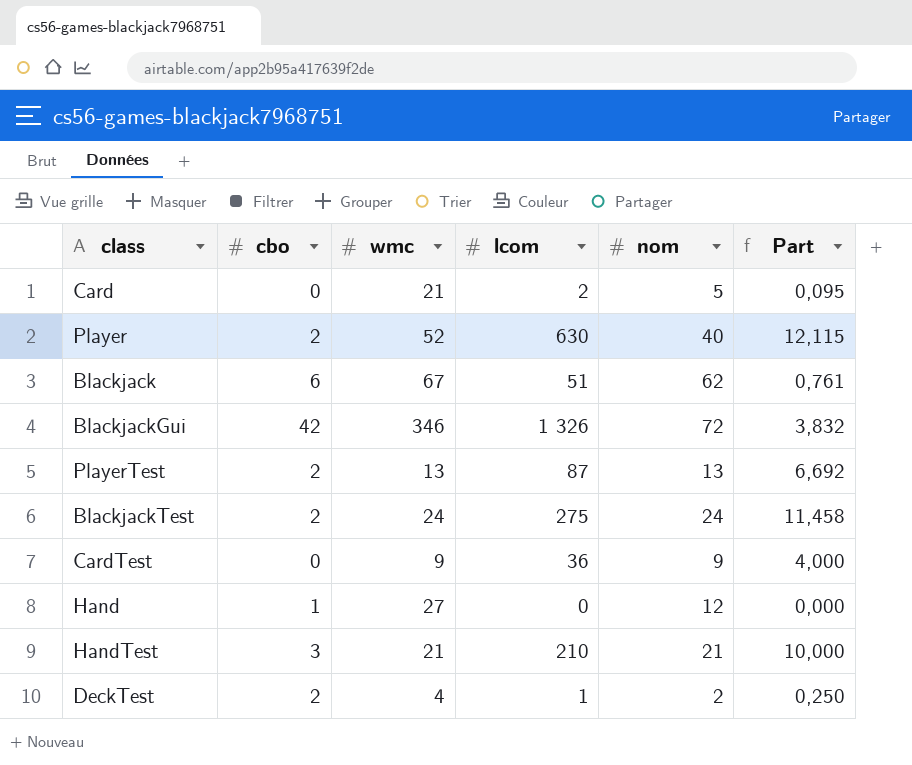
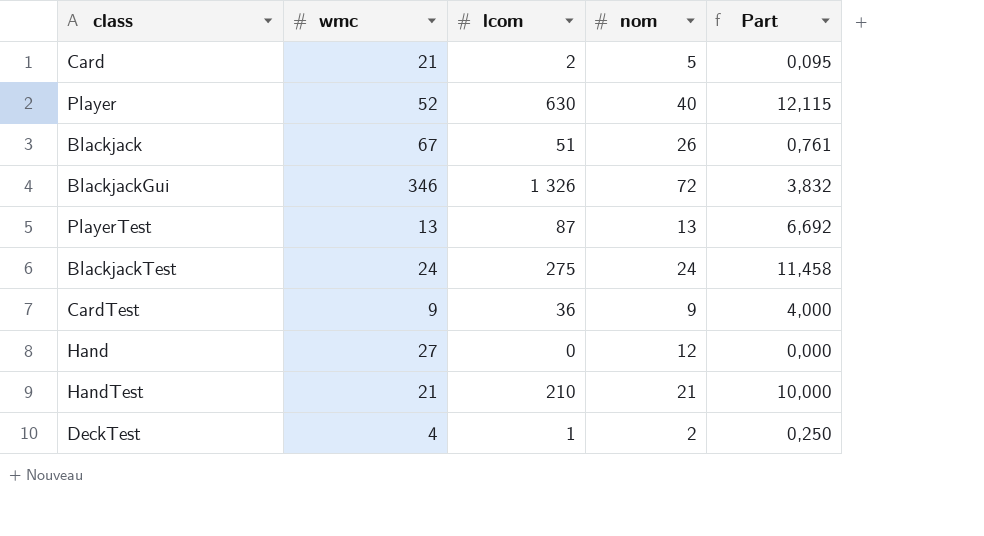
column cbo | position: 2 -> none
Blackjack | nom: 62 -> 26

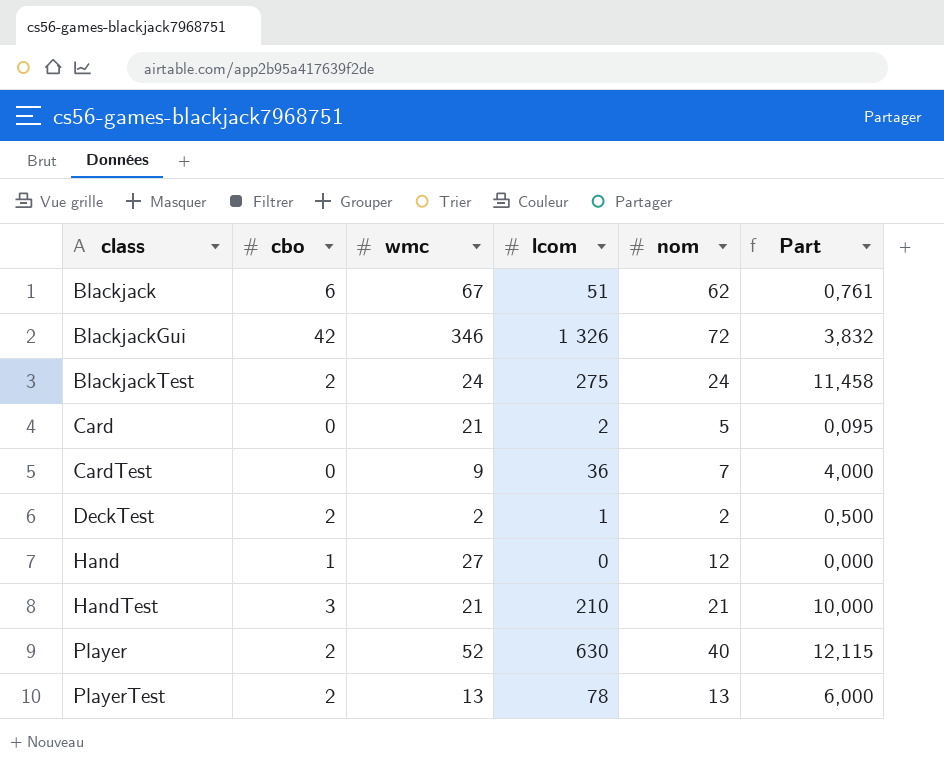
row order: none -> class ascending
column cbo | position: none -> 2
Blackjack | nom: 26 -> 62
CardTest | nom: 9 -> 7
DeckTest | wmc: 4 -> 2
DeckTest | Part: 0,250 -> 0,500
PlayerTest | lcom: 87 -> 78
PlayerTest | Part: 6,692 -> 6,000

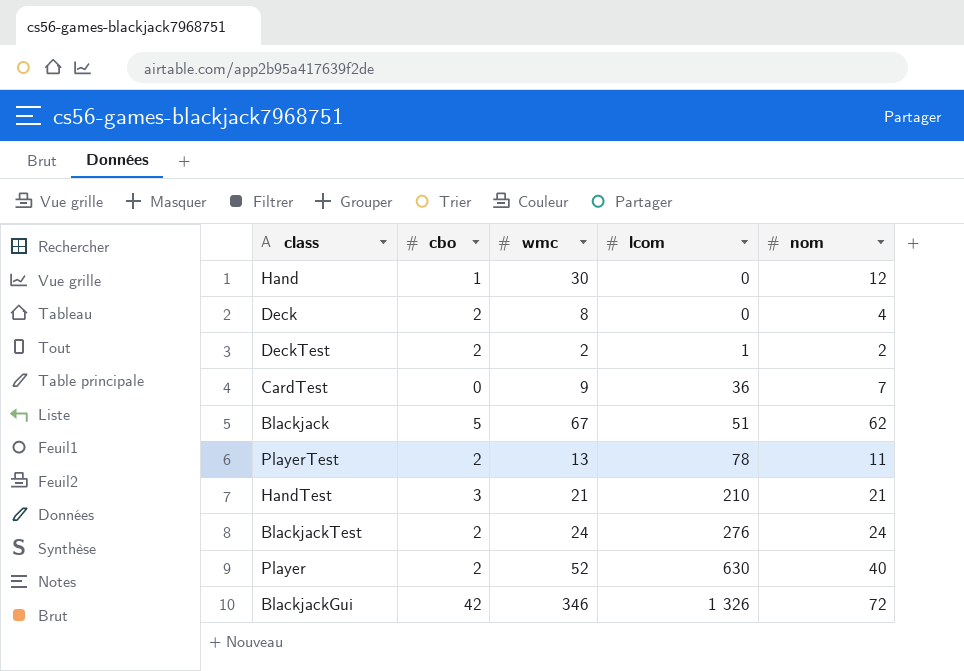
row order: class ascending -> lcom ascending
column Part | formula: [lcom] / [wmc] -> none
row Card: 0 | 21 | 2 | 5 | 0,095 -> none
Hand | wmc: 27 -> 30
row Deck: none -> 2 | 8 | 0 | 4
Blackjack | cbo: 6 -> 5
PlayerTest | nom: 13 -> 11
BlackjackTest | lcom: 275 -> 276

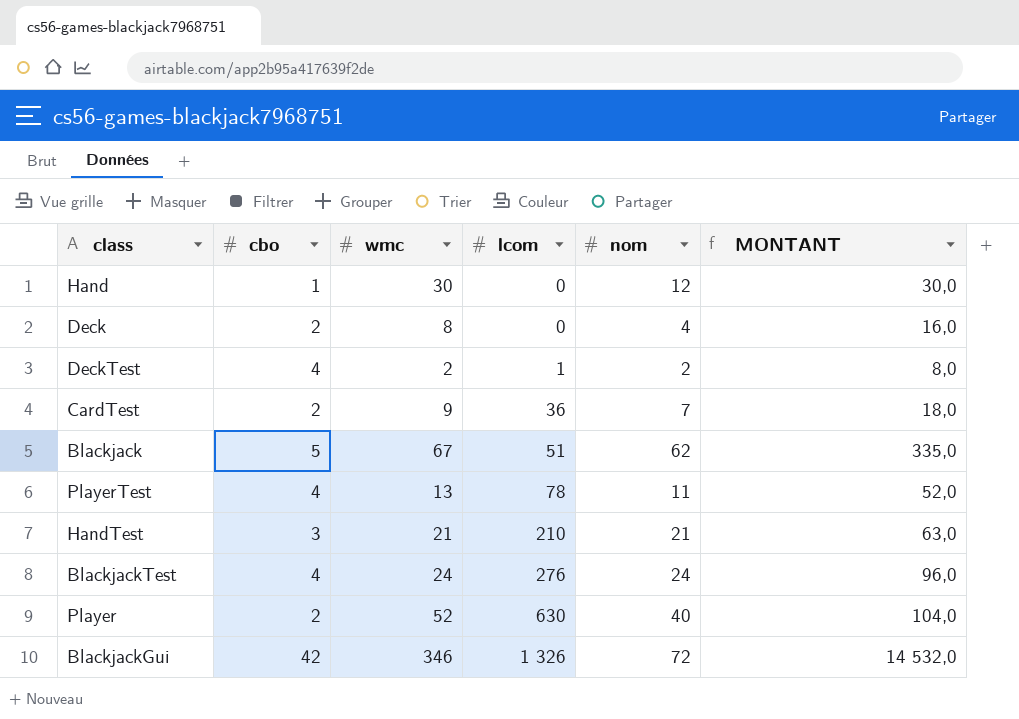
column MONTANT | formula: none -> [cbo] * [wmc]
DeckTest | cbo: 2 -> 4
CardTest | cbo: 0 -> 2
PlayerTest | cbo: 2 -> 4
BlackjackTest | cbo: 2 -> 4

